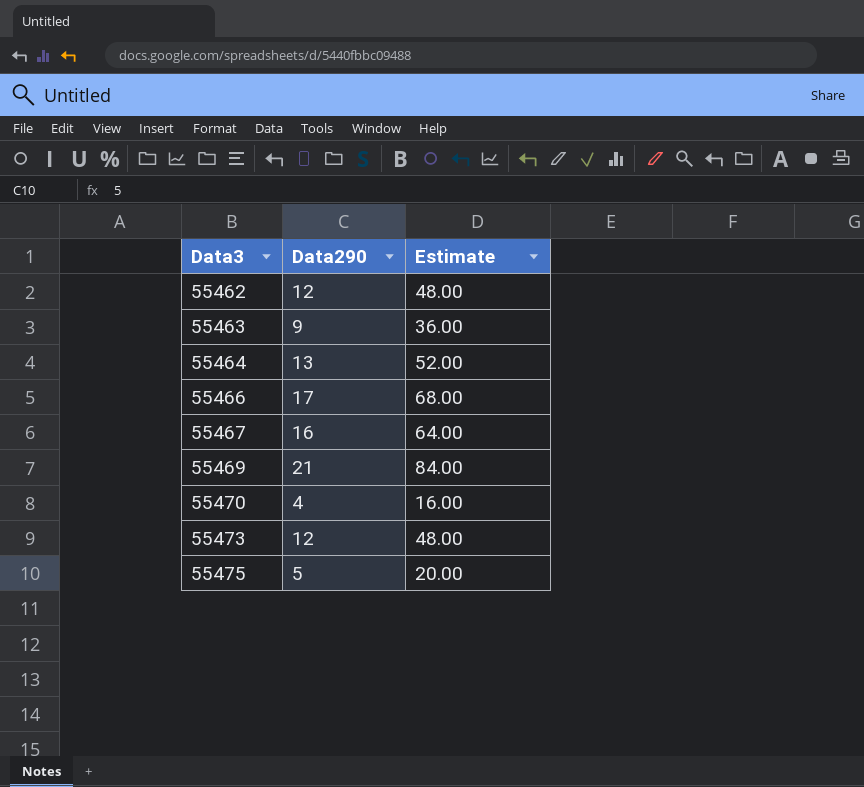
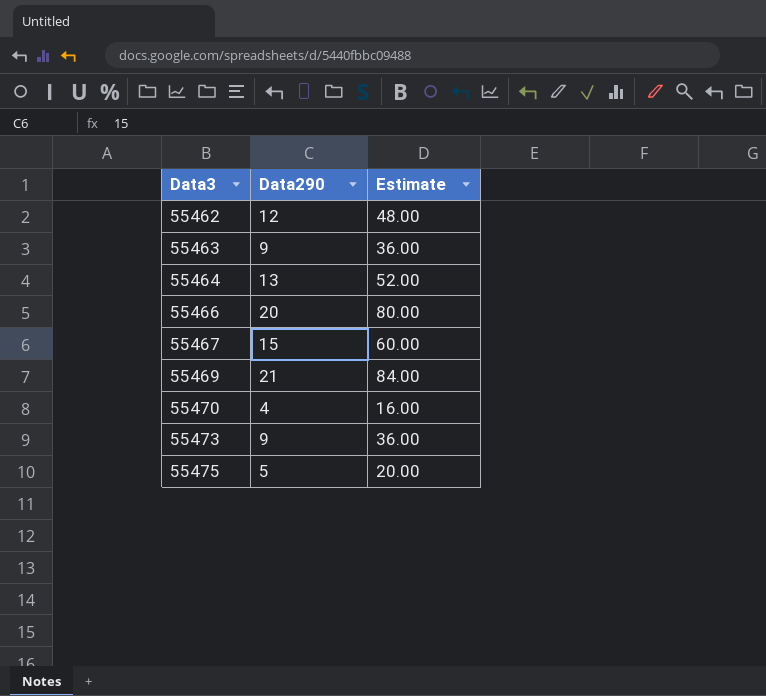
55466 | Data290: 17 -> 20
55466 | Estimate: 68.00 -> 80.00
55467 | Data290: 16 -> 15
55467 | Estimate: 64.00 -> 60.00
55473 | Data290: 12 -> 9
55473 | Estimate: 48.00 -> 36.00

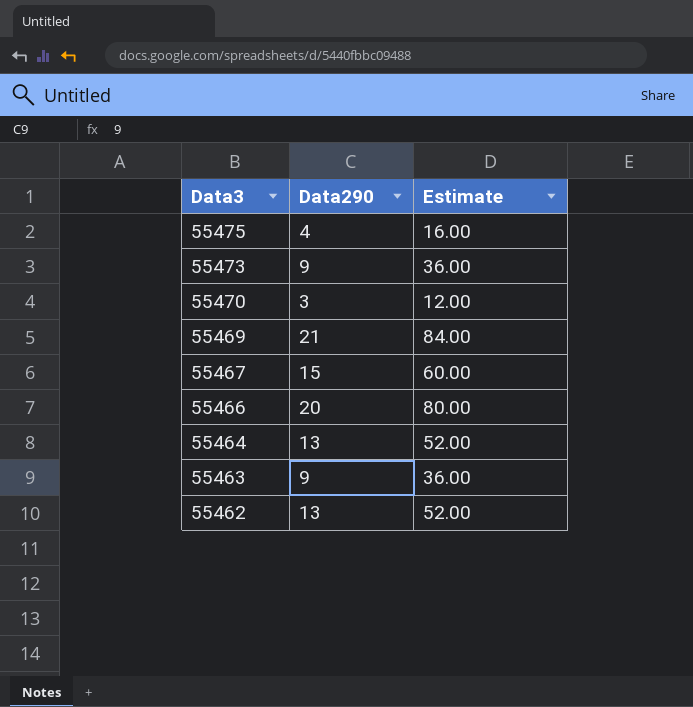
row order: Data3 ascending -> Data3 descending
55475 | Data290: 5 -> 4
55475 | Estimate: 20.00 -> 16.00
55470 | Data290: 4 -> 3
55470 | Estimate: 16.00 -> 12.00
55462 | Data290: 12 -> 13
55462 | Estimate: 48.00 -> 52.00

